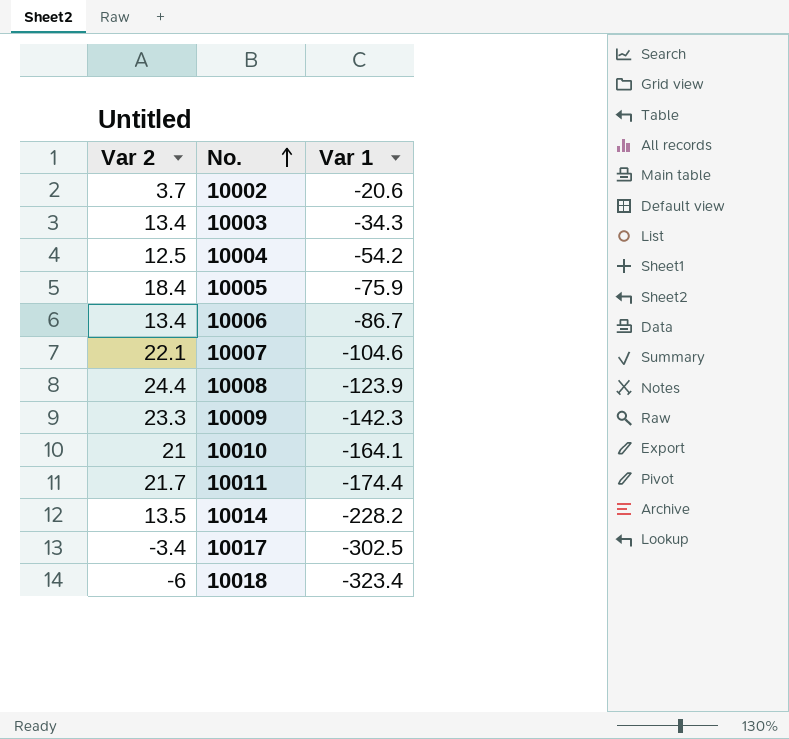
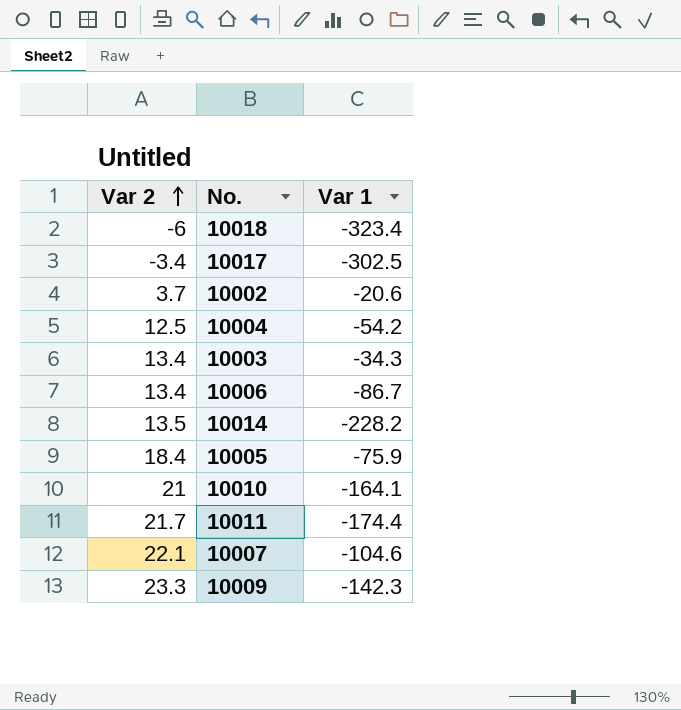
row order: No. ascending -> Var 2 ascending
row 10008: 24.4 | -123.9 -> none

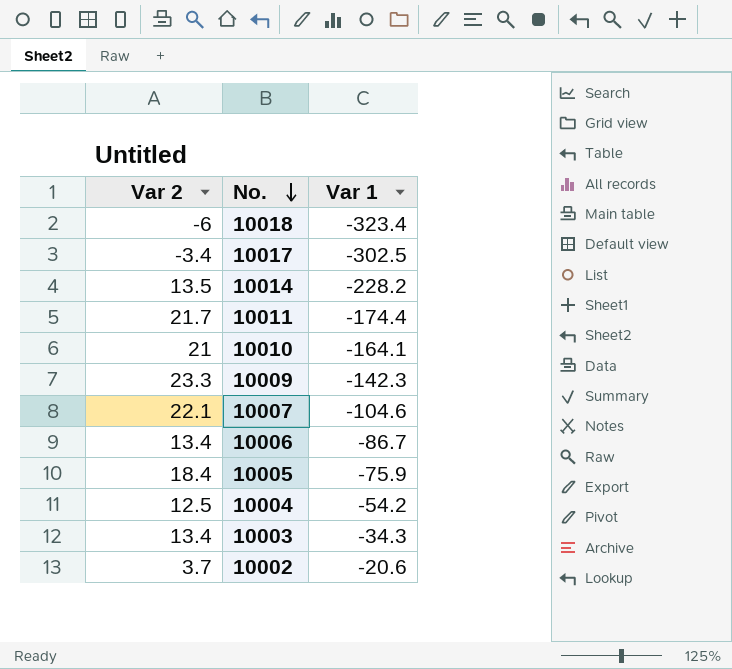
row order: Var 2 ascending -> No. descending

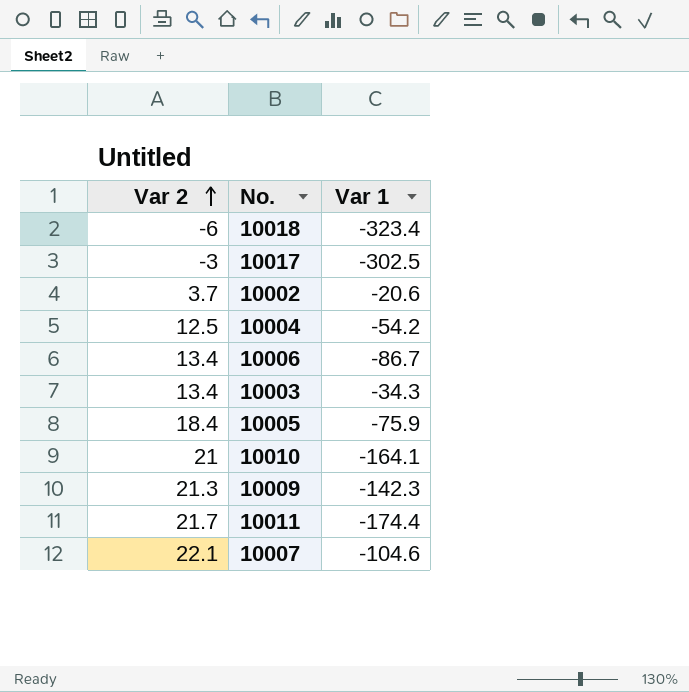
row order: No. descending -> Var 2 ascending
row 10014: 13.5 | -228.2 -> none
10017 | Var 2: -3.4 -> -3
10009 | Var 2: 23.3 -> 21.3

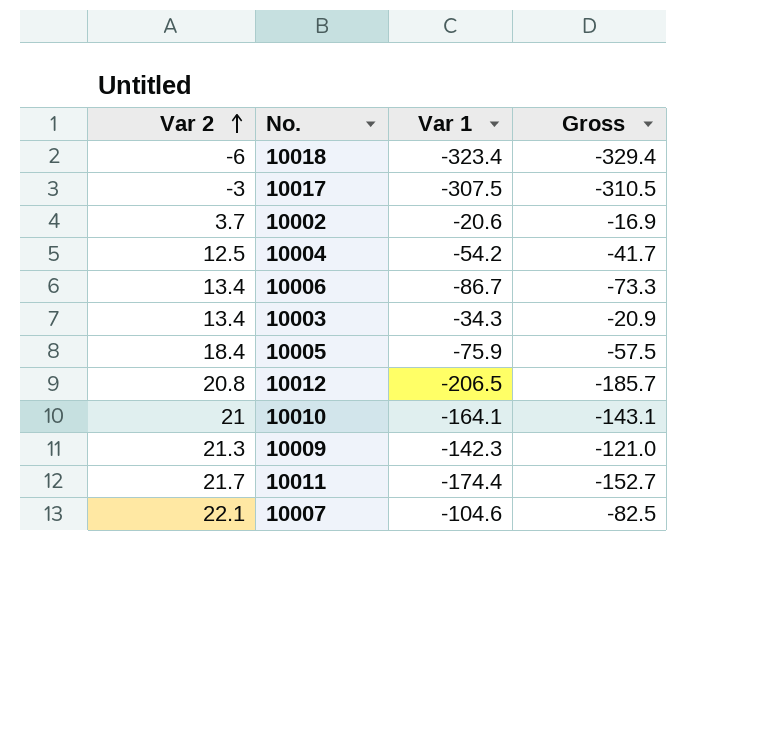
column Gross | formula: none -> [Var 2] + [Var 1]
10017 | Var 1: -302.5 -> -307.5
row 10012: none -> 20.8 | -206.5 | -185.7

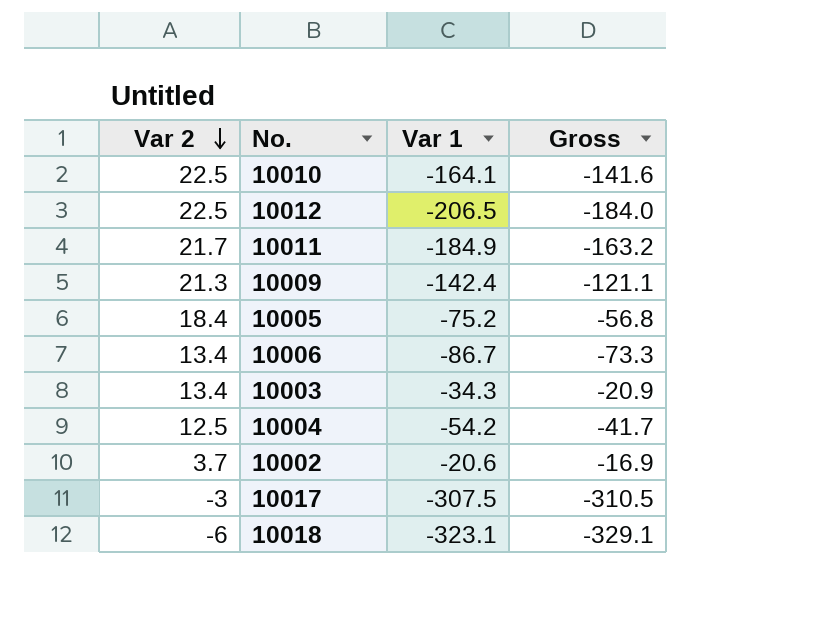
row order: Var 2 ascending -> Var 2 descending
row 10007: 22.1 | -104.6 | -82.5 -> none
10010 | Var 2: 21 -> 22.5
10010 | Gross: -143.1 -> -141.6
10012 | Var 2: 20.8 -> 22.5
10012 | Gross: -185.7 -> -184.0
10011 | Var 1: -174.4 -> -184.9
10011 | Gross: -152.7 -> -163.2
10009 | Var 1: -142.3 -> -142.4
10009 | Gross: -121.0 -> -121.1
10005 | Var 1: -75.9 -> -75.2
10005 | Gross: -57.5 -> -56.8
10018 | Var 1: -323.4 -> -323.1
10018 | Gross: -329.4 -> -329.1

